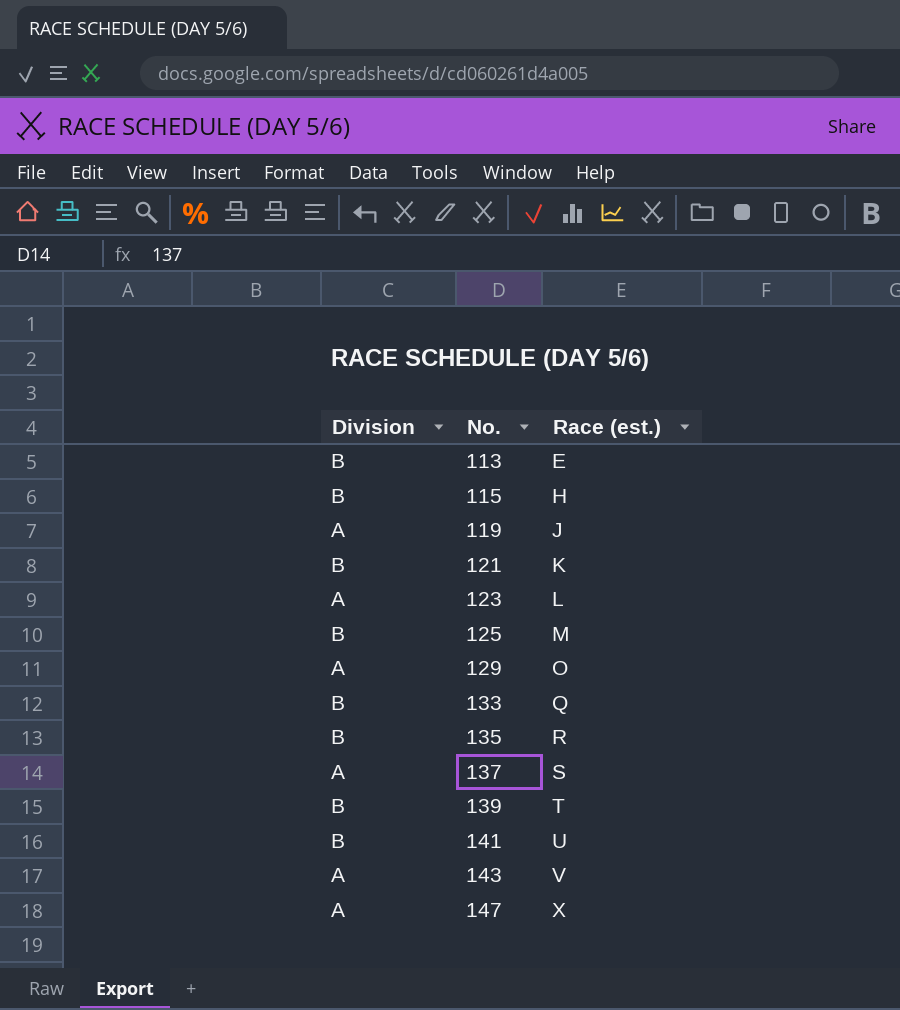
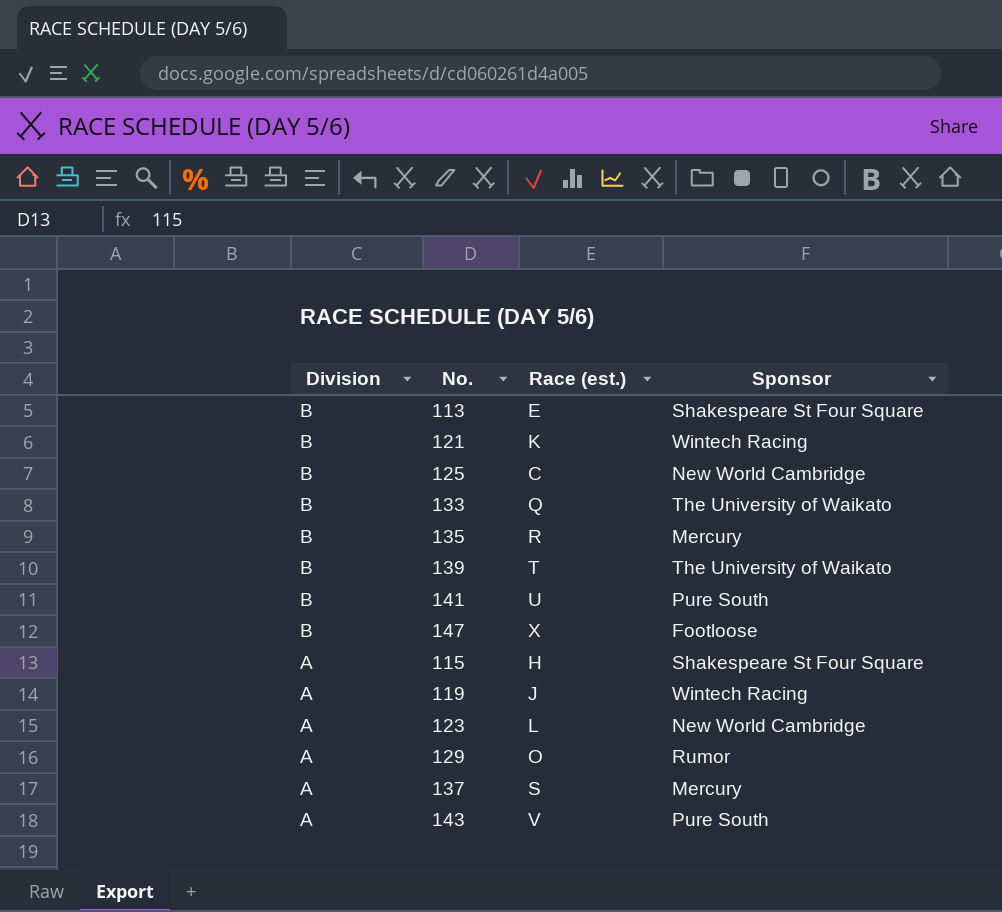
row order: No. ascending -> Division descending
column Sponsor | position: none -> 4
125 | Race (est.): M -> C
147 | Division: A -> B
115 | Division: B -> A

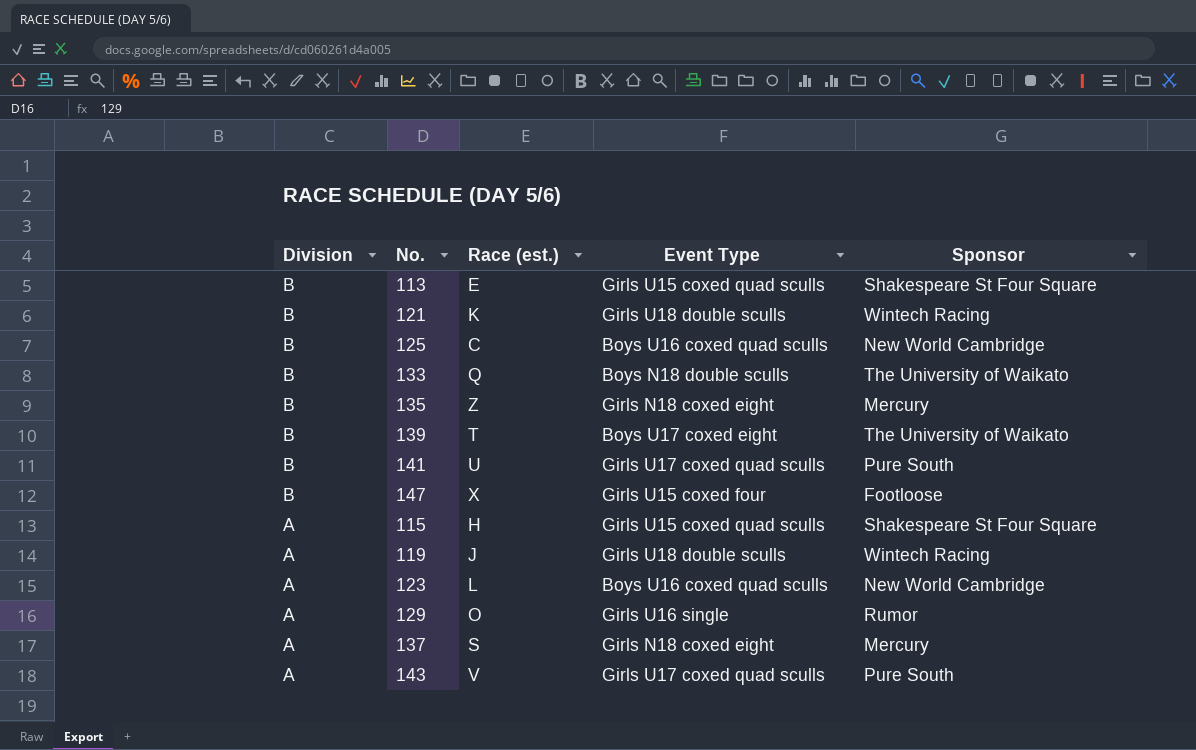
column Event Type | position: none -> 4
135 | Race (est.): R -> Z

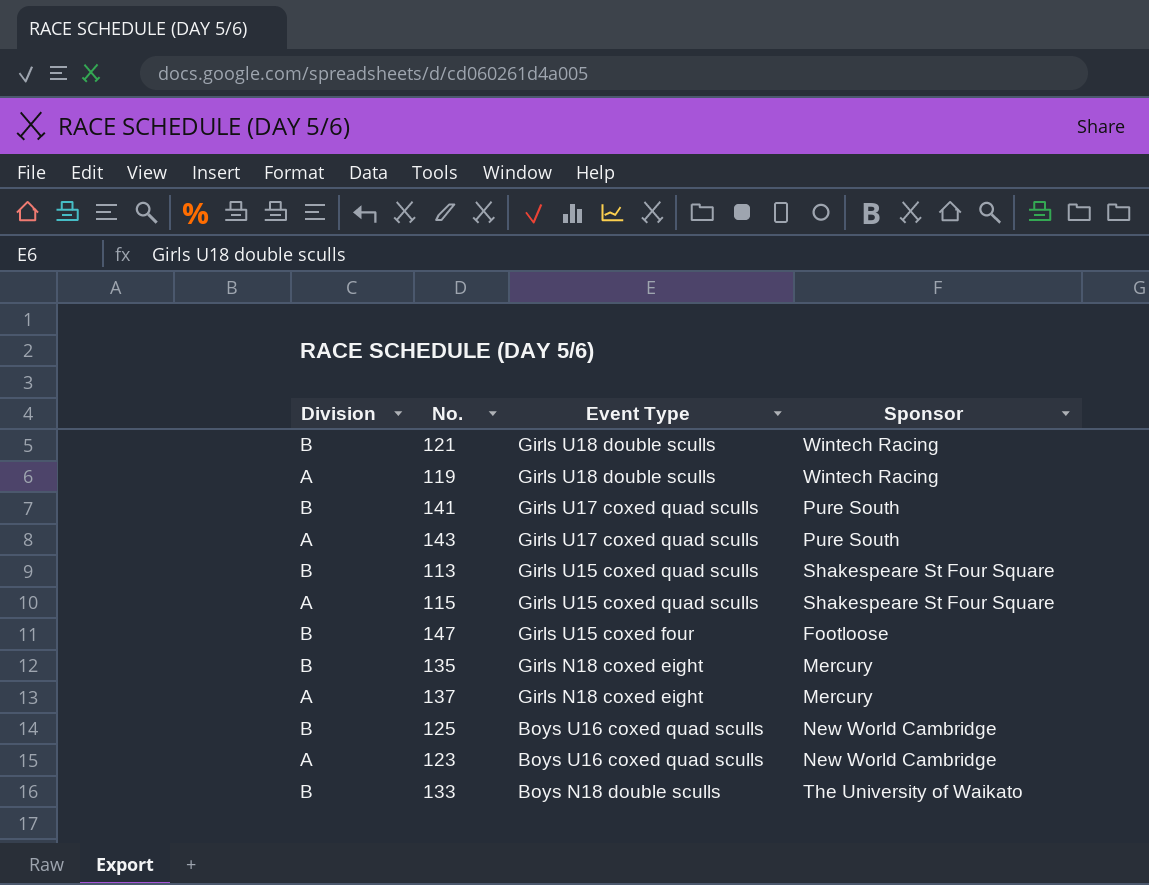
row order: Division descending -> Event Type descending
column Race (est.) | position: 3 -> none
row 139: B | T | Boys U17 coxed eight | The University of Waikato -> none
row 129: A | O | Girls U16 single | Rumor -> none

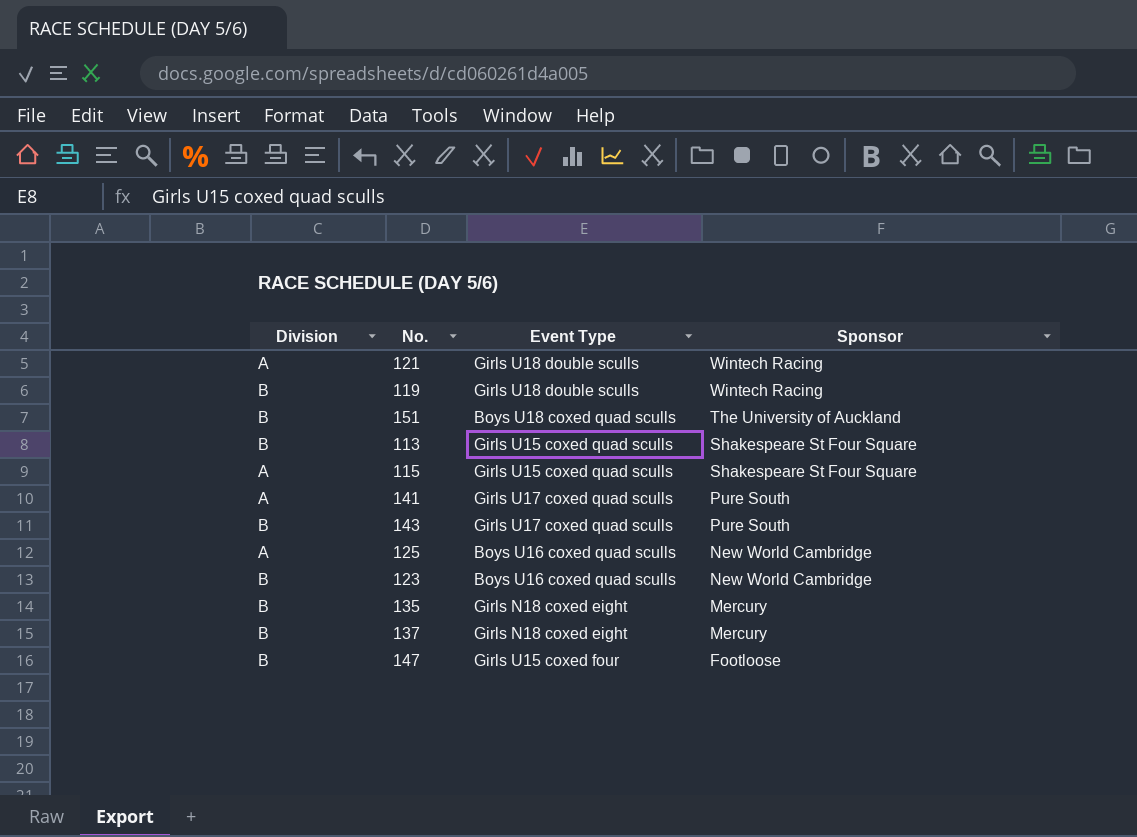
row order: Event Type descending -> Sponsor descending
row 133: B | Boys N18 double sculls | The University of Waikato -> none
121 | Division: B -> A
119 | Division: A -> B
row 151: none -> B | Boys U18 coxed quad sculls | The University of Auckland
141 | Division: B -> A
143 | Division: A -> B
125 | Division: B -> A
123 | Division: A -> B
137 | Division: A -> B

